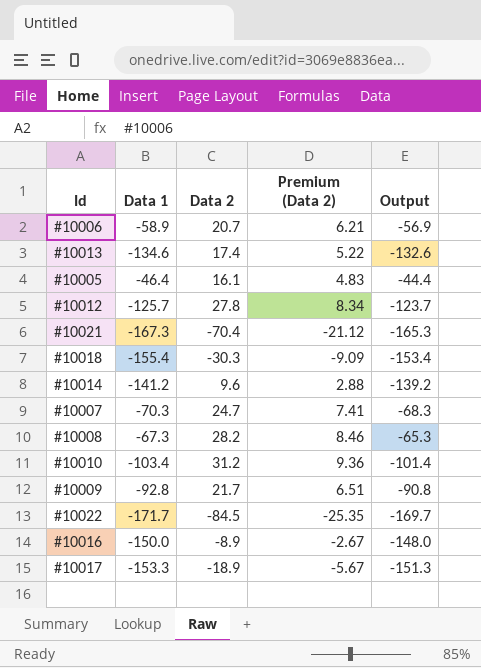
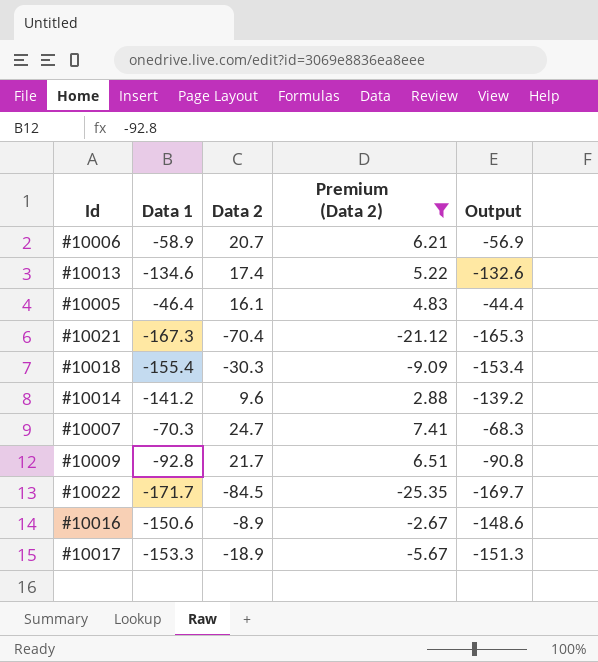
filter: none -> Premium (Data 2) <= 7.41
#10016 | Data 1: -150.0 -> -150.6
#10016 | Output: -148.0 -> -148.6

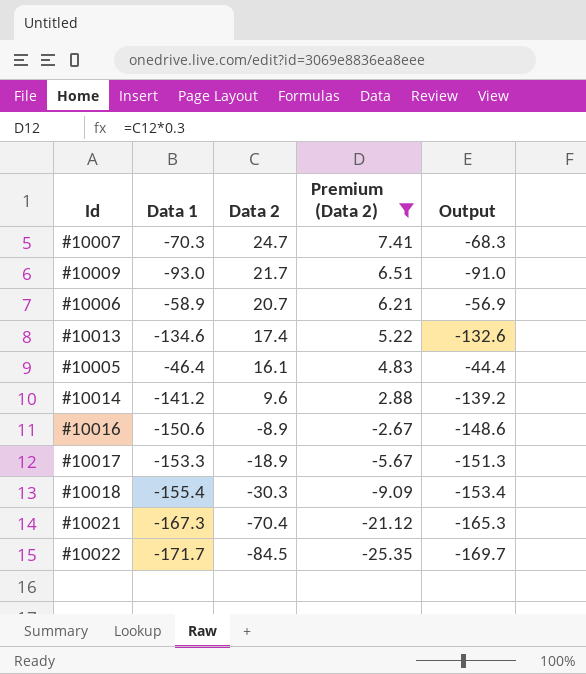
row order: none -> Data 2 descending
#10009 | Data 1: -92.8 -> -93.0
#10009 | Output: -90.8 -> -91.0

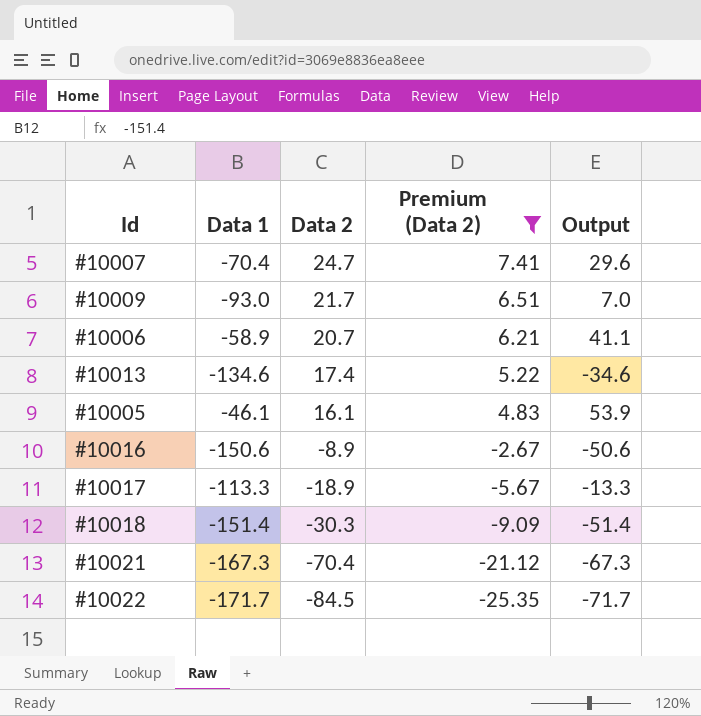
column Output | formula: [Data 1] + 2 -> [Data 1] + 100
row #10014: -141.2 | 9.6 | 2.88 | -139.2 -> none
#10007 | Data 1: -70.3 -> -70.4
#10005 | Data 1: -46.4 -> -46.1
#10017 | Data 1: -153.3 -> -113.3
#10018 | Data 1: -155.4 -> -151.4

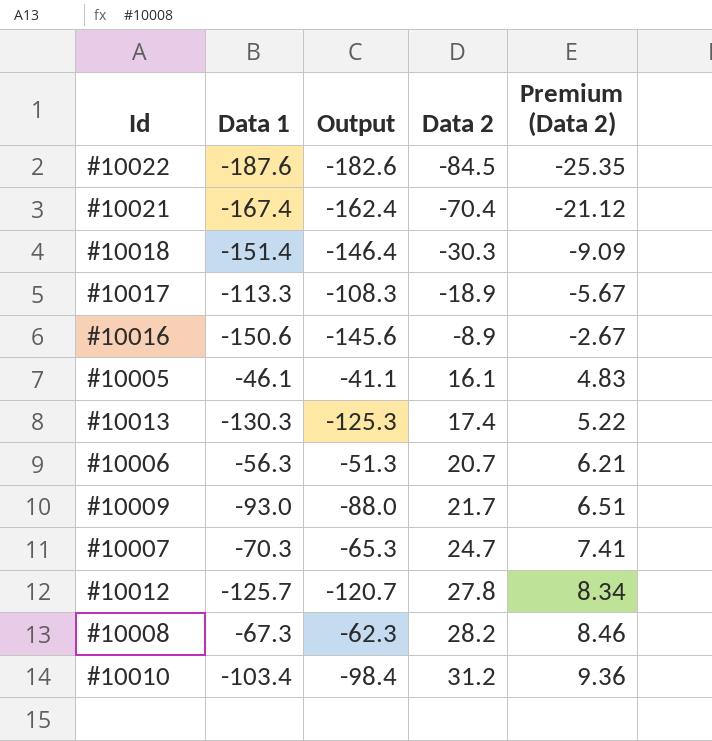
filter: Premium (Data 2) <= 7.41 -> none
row order: Data 2 descending -> Data 2 ascending
column Output | formula: [Data 1] + 100 -> [Data 1] + 5
column Output | position: 5 -> 3
#10022 | Data 1: -171.7 -> -187.6
#10021 | Data 1: -167.3 -> -167.4
#10013 | Data 1: -134.6 -> -130.3
#10006 | Data 1: -58.9 -> -56.3
#10007 | Data 1: -70.4 -> -70.3

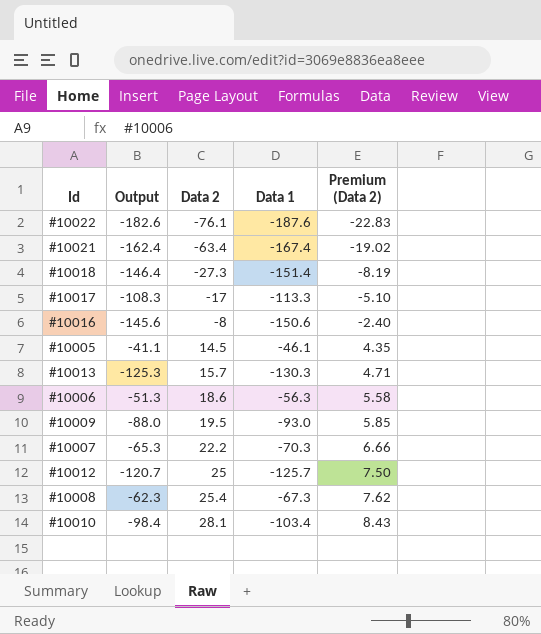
column Data 1 | position: 2 -> 4
#10022 | Data 2: -84.5 -> -76.1
#10022 | Premium (Data 2): -25.35 -> -22.83
#10021 | Data 2: -70.4 -> -63.4
#10021 | Premium (Data 2): -21.12 -> -19.02
#10018 | Data 2: -30.3 -> -27.3
#10018 | Premium (Data 2): -9.09 -> -8.19
#10017 | Data 2: -18.9 -> -17
#10017 | Premium (Data 2): -5.67 -> -5.10
#10016 | Data 2: -8.9 -> -8
#10016 | Premium (Data 2): -2.67 -> -2.40
#10005 | Data 2: 16.1 -> 14.5
#10005 | Premium (Data 2): 4.83 -> 4.35
#10013 | Data 2: 17.4 -> 15.7
#10013 | Premium (Data 2): 5.22 -> 4.71
#10006 | Data 2: 20.7 -> 18.6
#10006 | Premium (Data 2): 6.21 -> 5.58
#10009 | Data 2: 21.7 -> 19.5
#10009 | Premium (Data 2): 6.51 -> 5.85
#10007 | Data 2: 24.7 -> 22.2
#10007 | Premium (Data 2): 7.41 -> 6.66
#10012 | Data 2: 27.8 -> 25
#10012 | Premium (Data 2): 8.34 -> 7.50
#10008 | Data 2: 28.2 -> 25.4
#10008 | Premium (Data 2): 8.46 -> 7.62
#10010 | Data 2: 31.2 -> 28.1
#10010 | Premium (Data 2): 9.36 -> 8.43

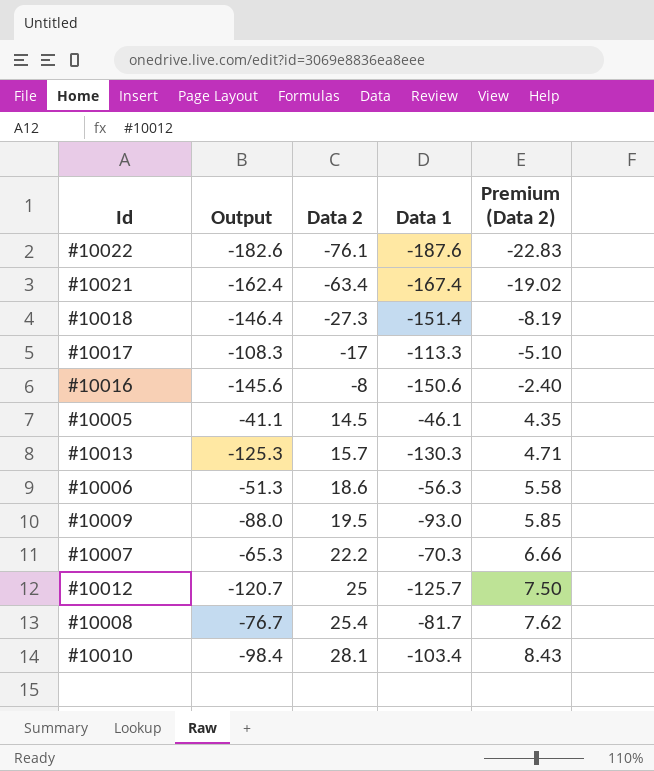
#10008 | Output: -62.3 -> -76.7
#10008 | Data 1: -67.3 -> -81.7

